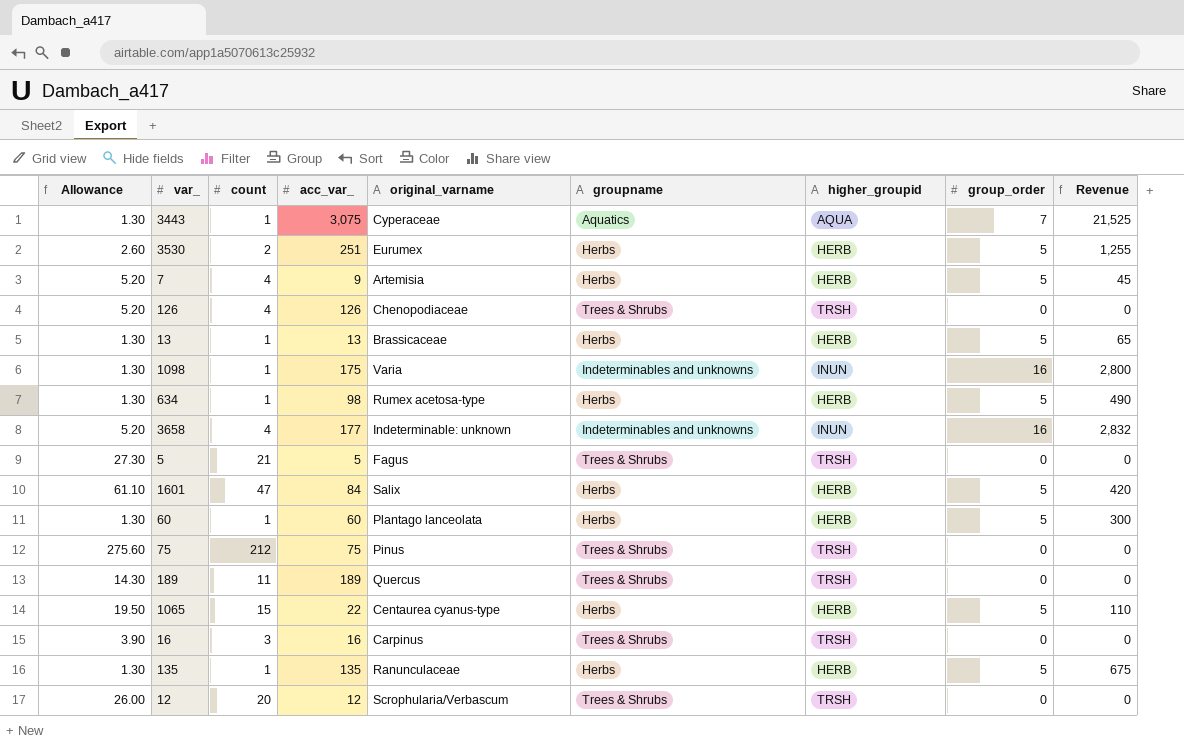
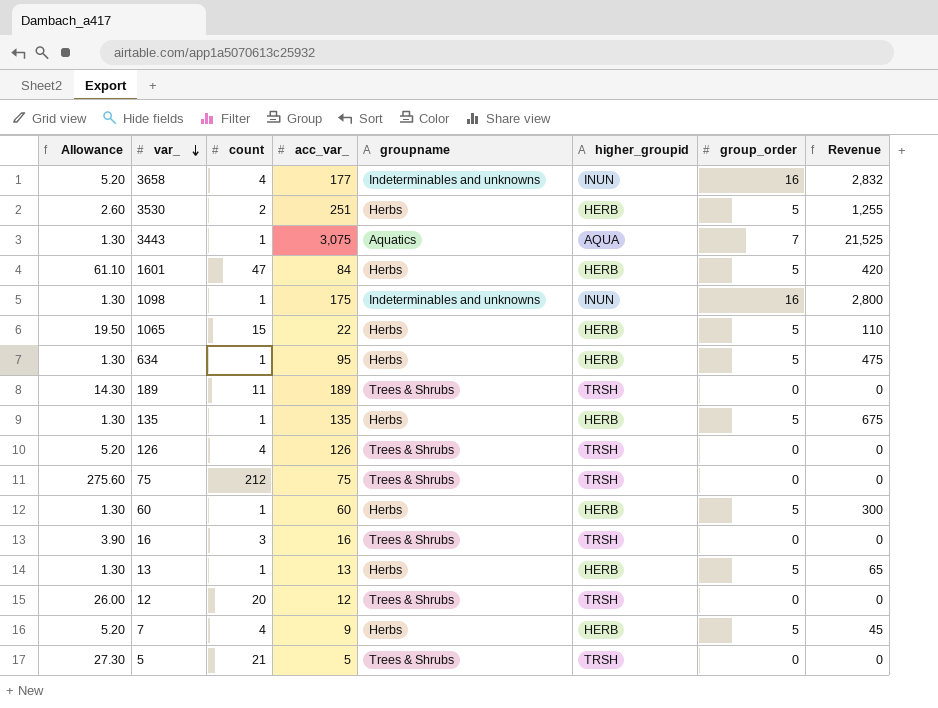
row order: none -> var_ descending
column original_varname | position: 5 -> none
634 | acc_var_: 98 -> 95
634 | Revenue: 490 -> 475

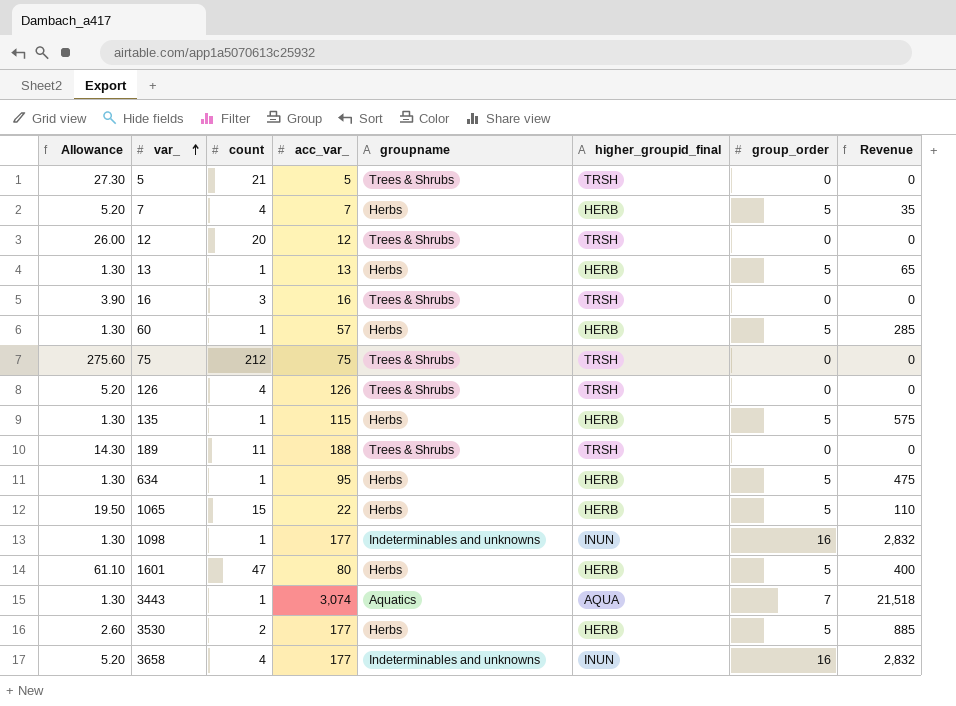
row order: var_ descending -> var_ ascending
column name: higher_groupid -> higher_groupid_final
7 | acc_var_: 9 -> 7
7 | Revenue: 45 -> 35
60 | acc_var_: 60 -> 57
60 | Revenue: 300 -> 285
135 | acc_var_: 135 -> 115
135 | Revenue: 675 -> 575
189 | acc_var_: 189 -> 188
1098 | acc_var_: 175 -> 177
1098 | Revenue: 2,800 -> 2,832
1601 | acc_var_: 84 -> 80
1601 | Revenue: 420 -> 400
3443 | acc_var_: 3,075 -> 3,074
3443 | Revenue: 21,525 -> 21,518
3530 | acc_var_: 251 -> 177
3530 | Revenue: 1,255 -> 885

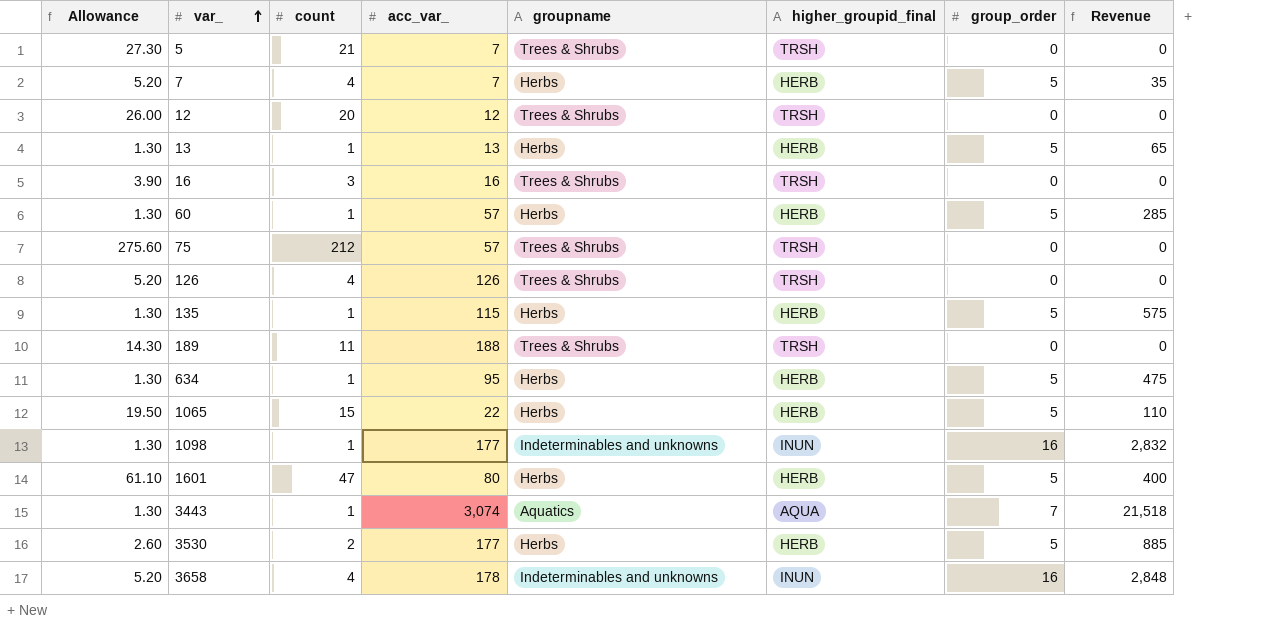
5 | acc_var_: 5 -> 7
75 | acc_var_: 75 -> 57
3658 | acc_var_: 177 -> 178
3658 | Revenue: 2,832 -> 2,848

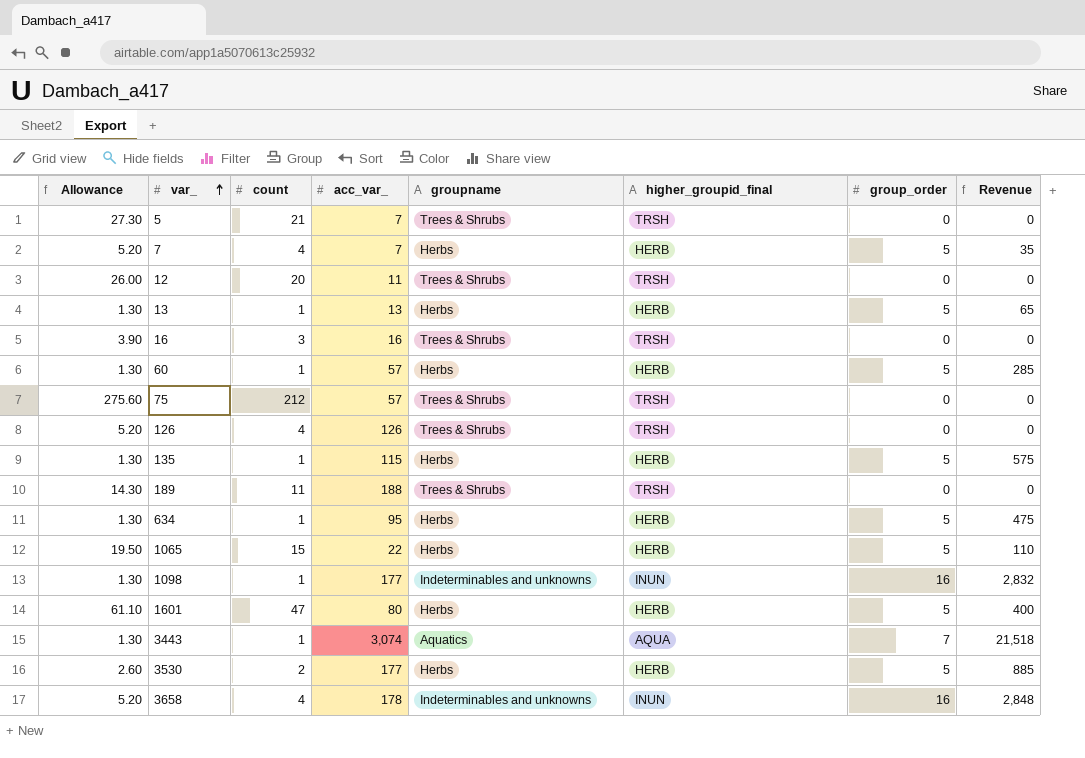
12 | acc_var_: 12 -> 11

